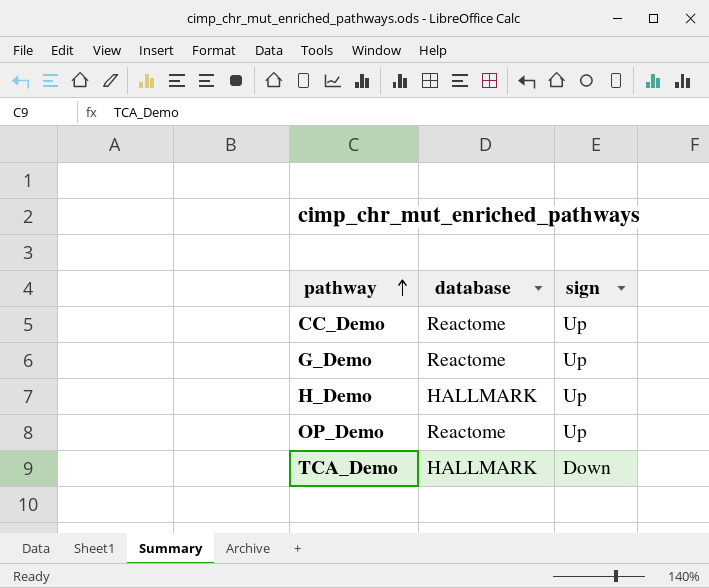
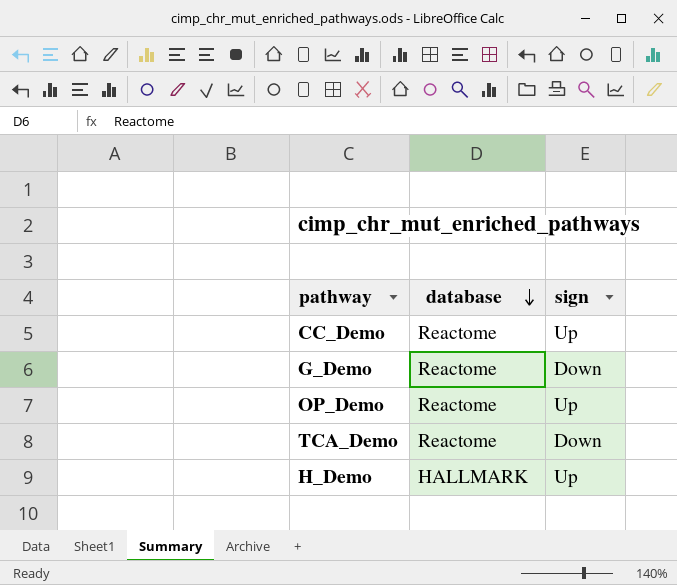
row order: pathway ascending -> database descending
G_Demo | sign: Up -> Down
TCA_Demo | database: HALLMARK -> Reactome

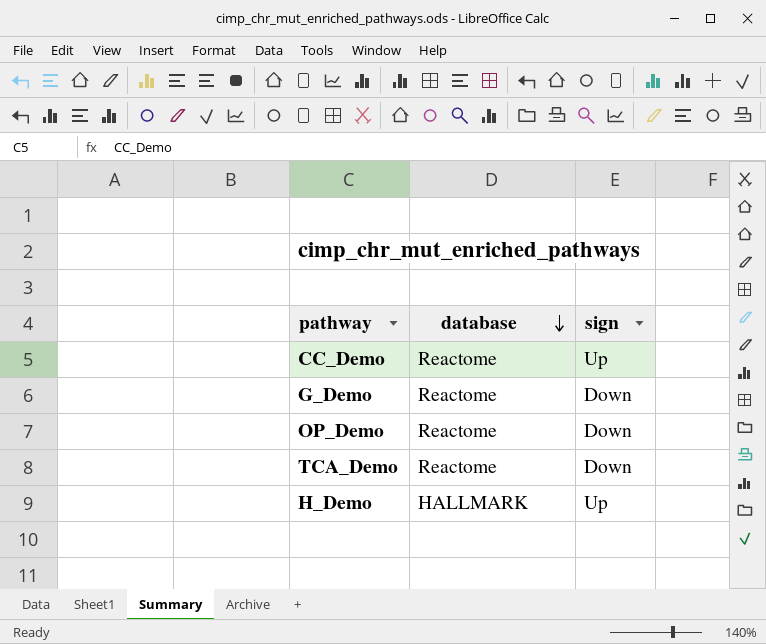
OP_Demo | sign: Up -> Down

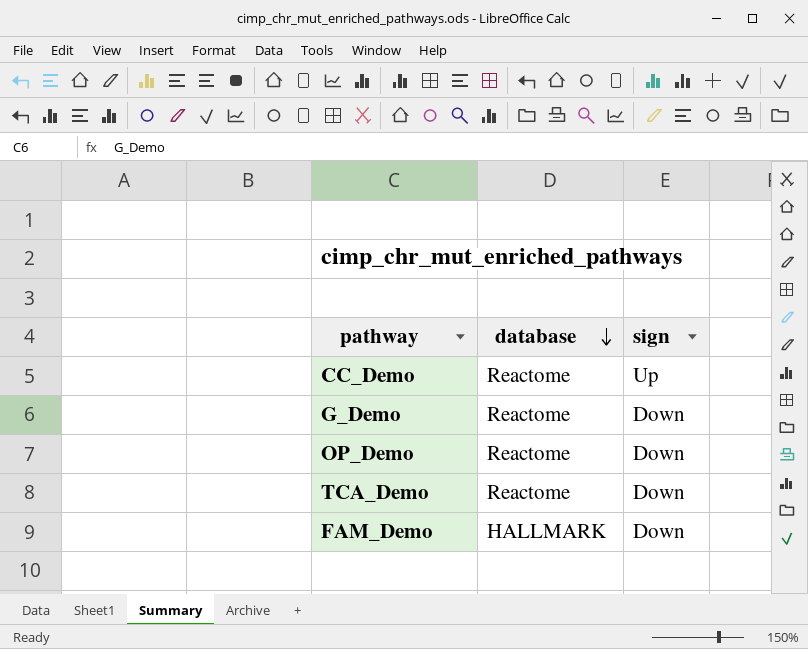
row H_Demo: HALLMARK | Up -> none
row FAM_Demo: none -> HALLMARK | Down

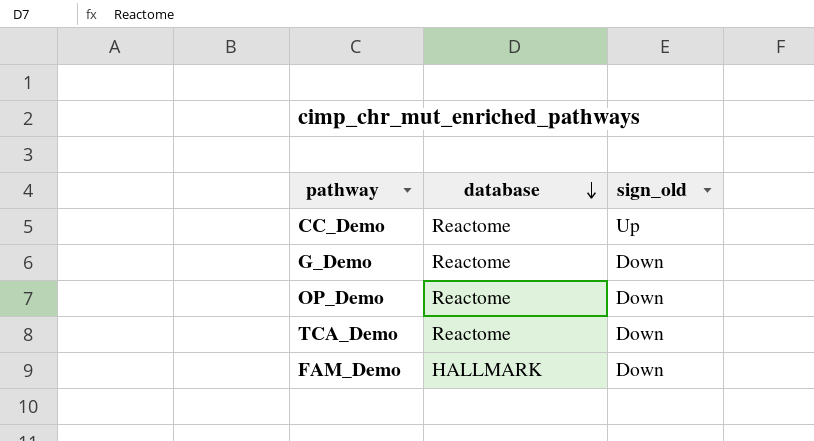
column name: sign -> sign_old

